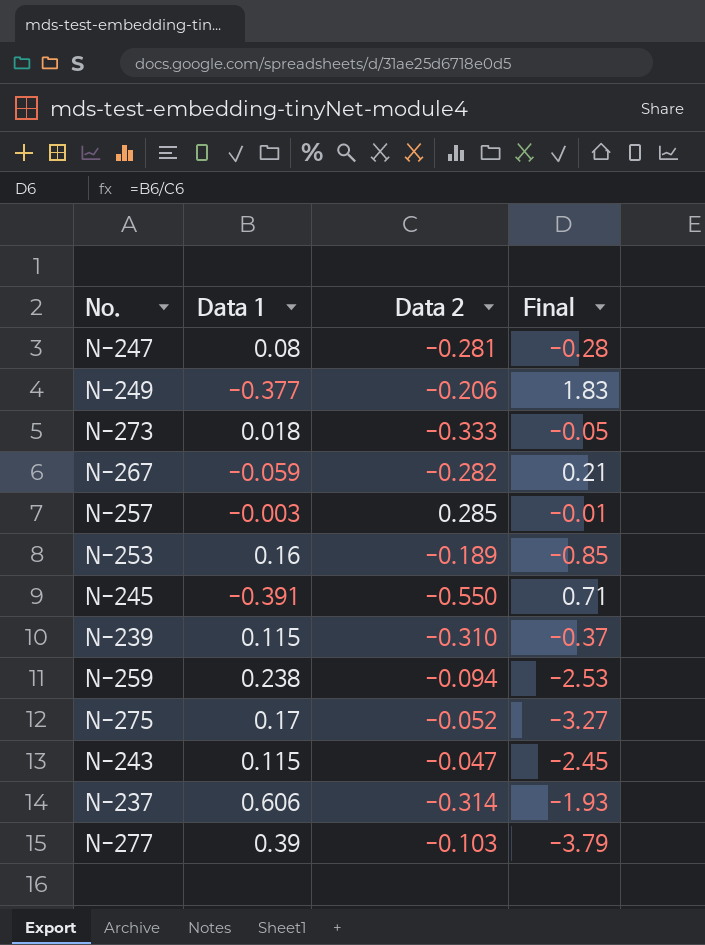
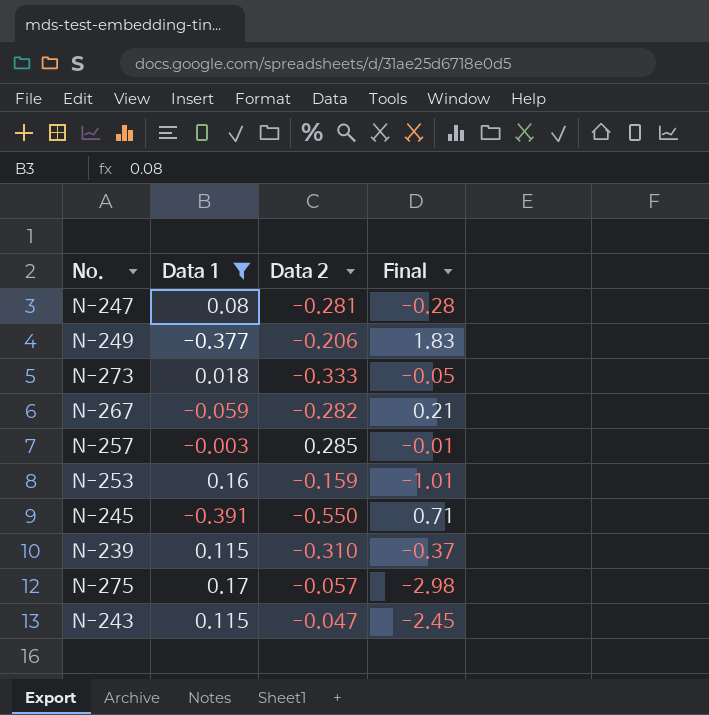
filter: none -> Data 1 <= 0.17
N-253 | Data 2: -0.189 -> -0.159
N-253 | Final: -0.85 -> -1.01
N-275 | Data 2: -0.052 -> -0.057
N-275 | Final: -3.27 -> -2.98

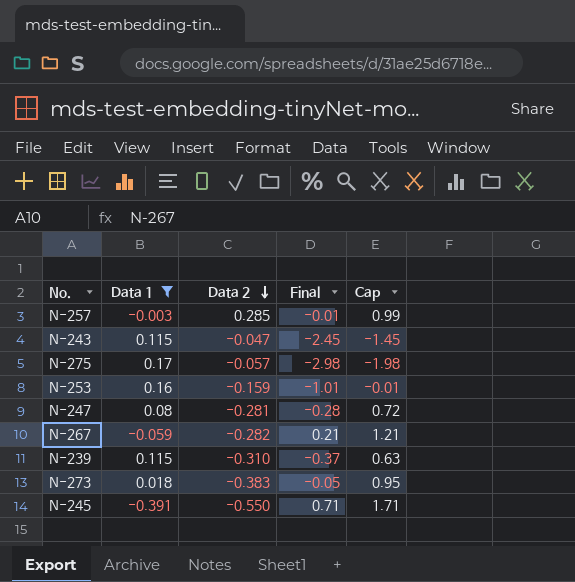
row order: none -> Data 2 descending
column Cap | formula: none -> [Final] + 1
row N-249: -0.377 | -0.206 | 1.83 -> none
N-273 | Data 2: -0.333 -> -0.383

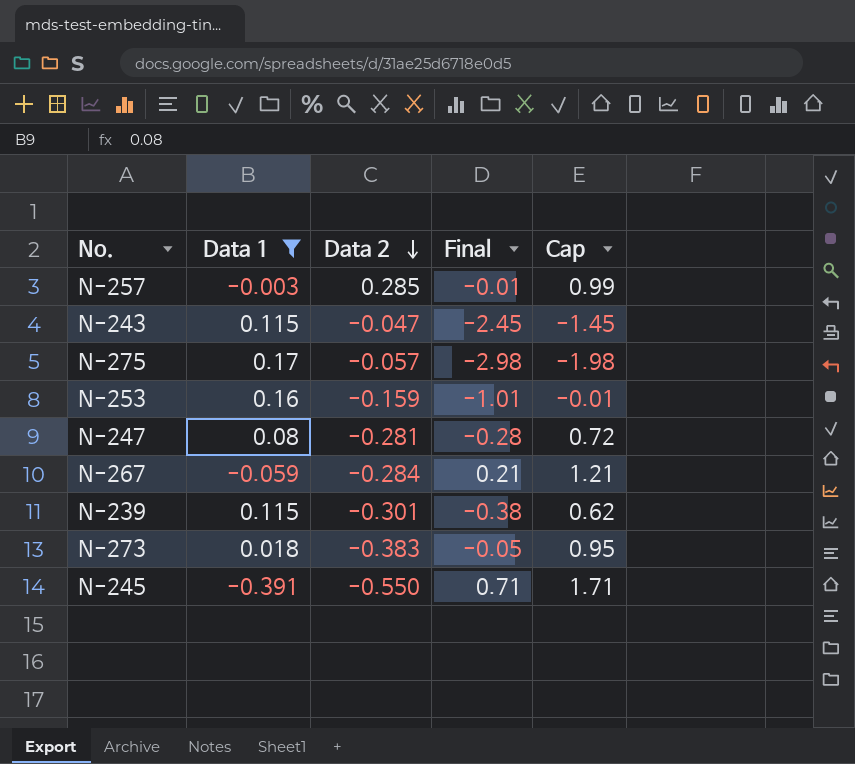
N-267 | Data 2: -0.282 -> -0.284
N-239 | Data 2: -0.310 -> -0.301
N-239 | Final: -0.37 -> -0.38
N-239 | Cap: 0.63 -> 0.62

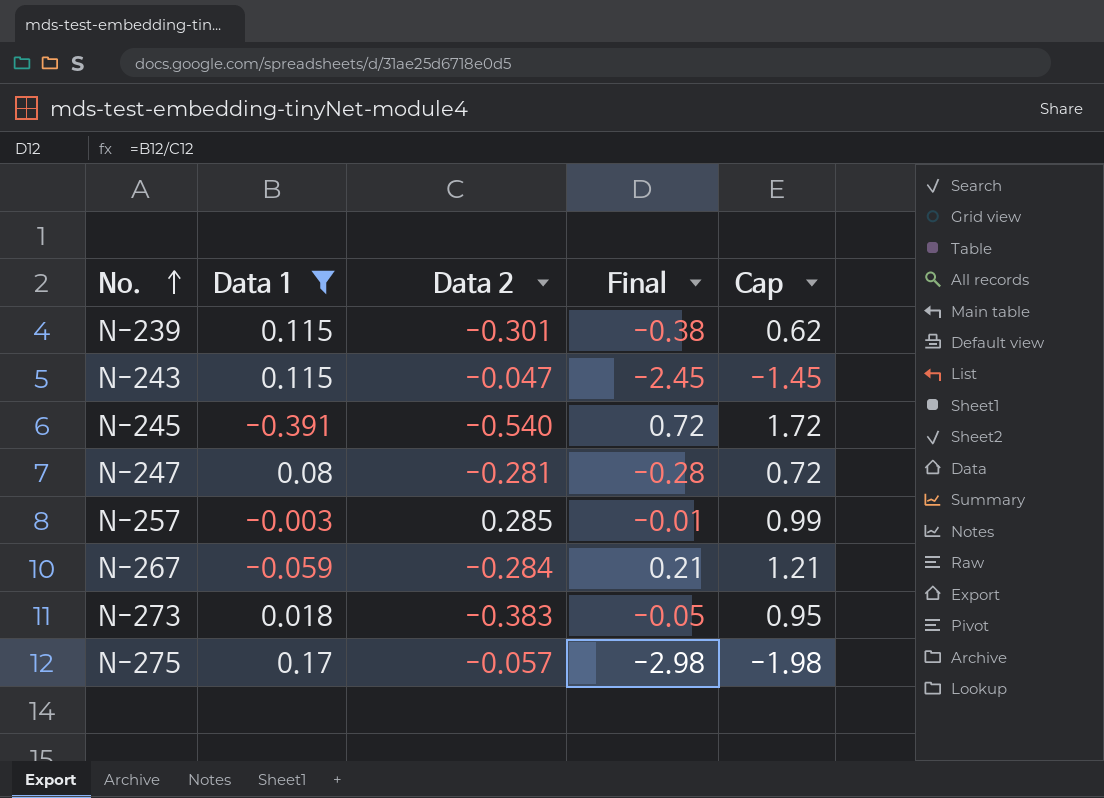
row order: Data 2 descending -> No. ascending
row N-253: 0.16 | -0.159 | -1.01 | -0.01 -> none
N-245 | Data 2: -0.550 -> -0.540
N-245 | Final: 0.71 -> 0.72
N-245 | Cap: 1.71 -> 1.72

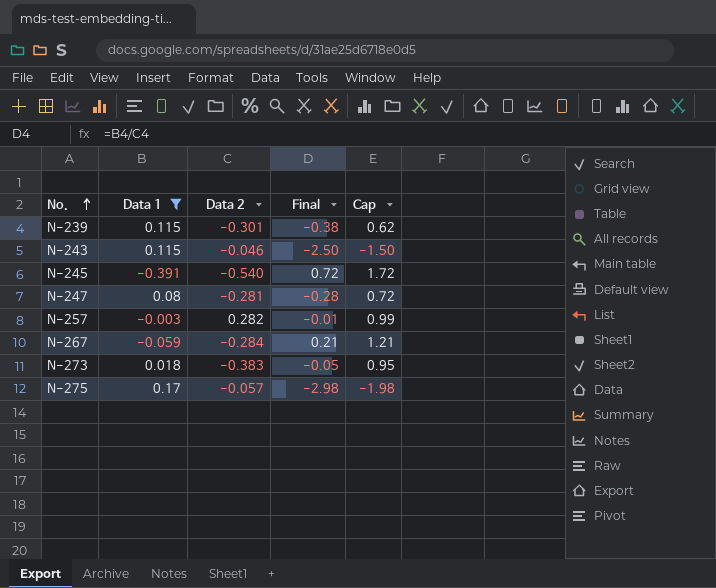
N-243 | Data 2: -0.047 -> -0.046
N-243 | Final: -2.45 -> -2.50
N-243 | Cap: -1.45 -> -1.50
N-257 | Data 2: 0.285 -> 0.282

